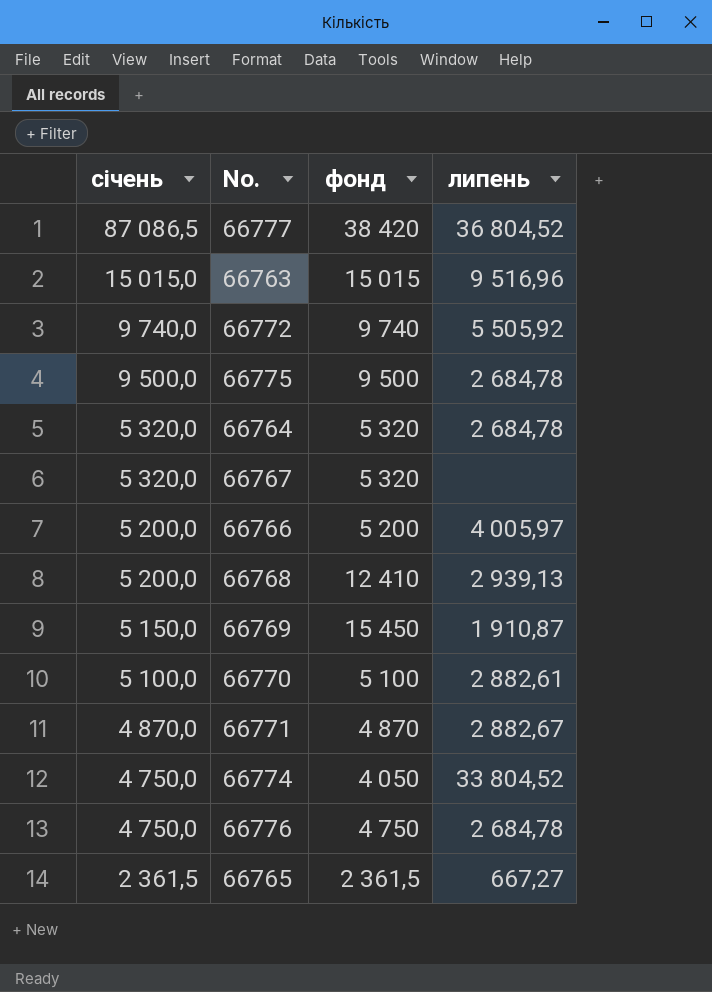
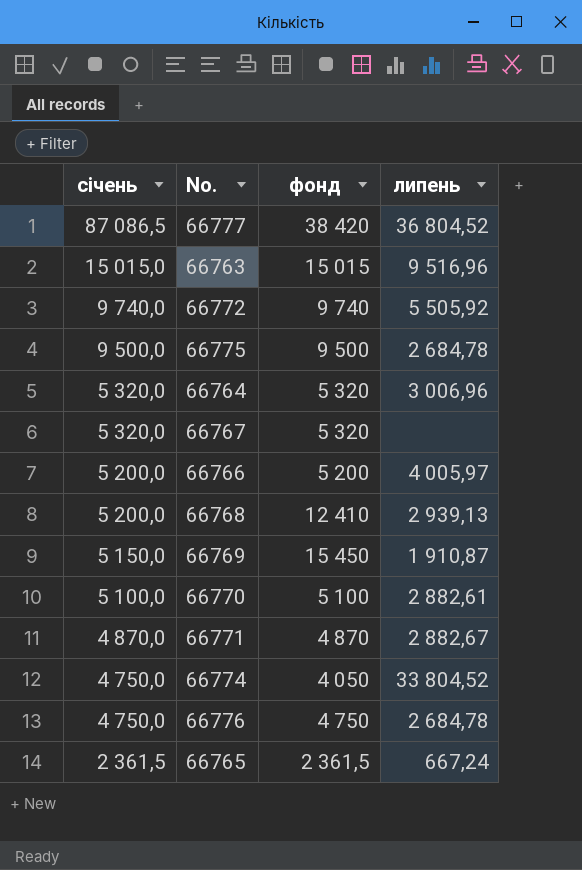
66764 | липень: 2 684,78 -> 3 006,96
66765 | липень: 667,27 -> 667,24

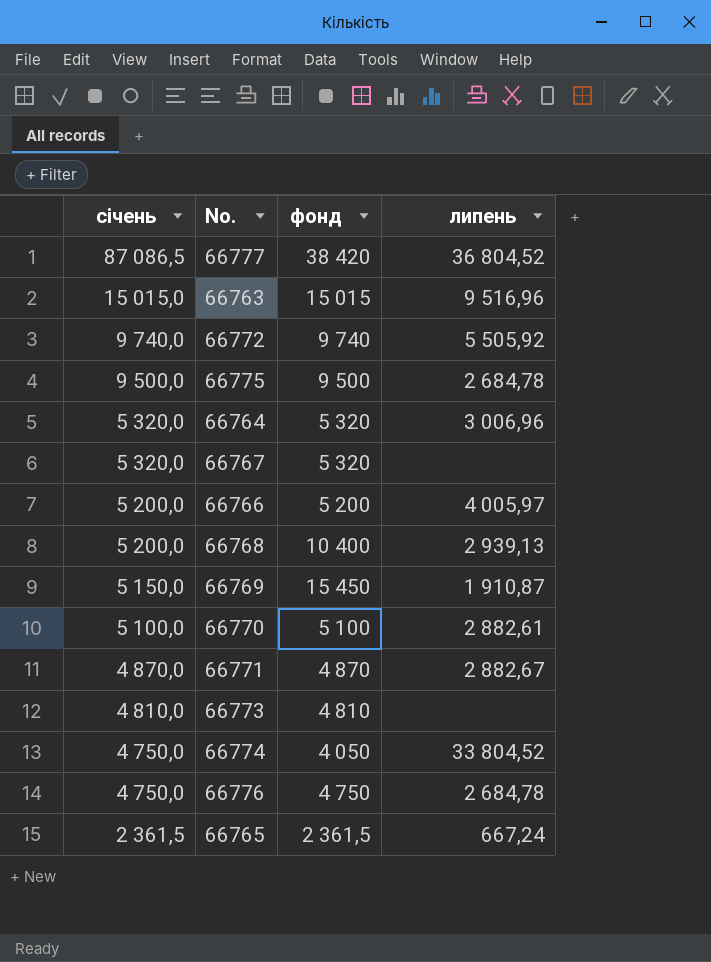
66768 | фонд: 12 410 -> 10 400
row 66773: none -> 4 810,0 | 4 810 | none

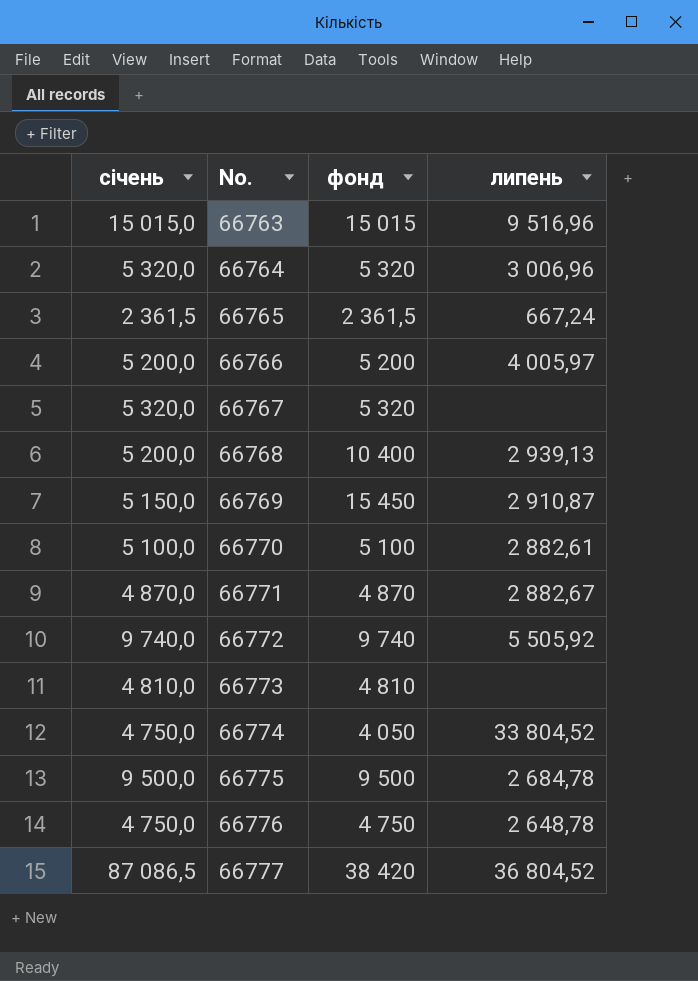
row order: січень descending -> No. ascending
66769 | липень: 1 910,87 -> 2 910,87
66776 | липень: 2 684,78 -> 2 648,78

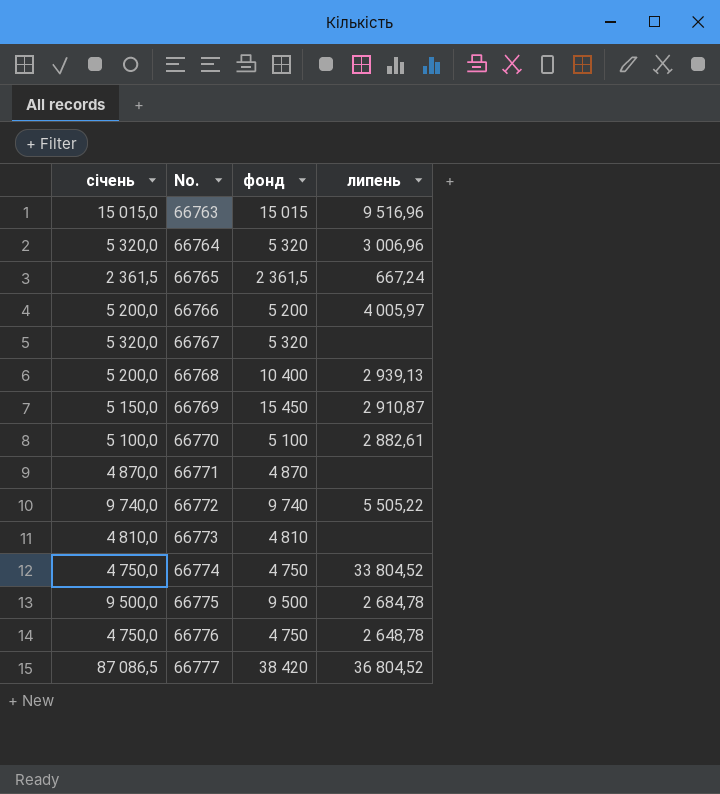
66771 | липень: 2 882,67 -> none
66772 | липень: 5 505,92 -> 5 505,22
66774 | фонд: 4 050 -> 4 750

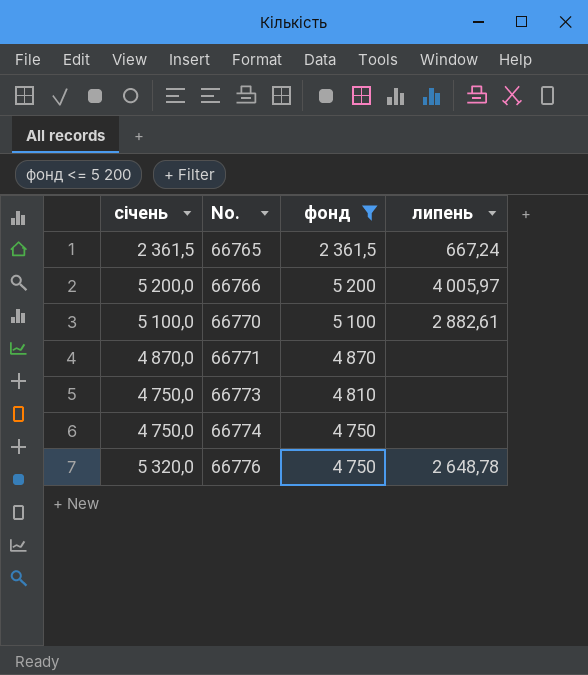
filter: none -> фонд <= 5 200
66773 | січень: 4 810,0 -> 4 750,0
66774 | липень: 33 804,52 -> none
66776 | січень: 4 750,0 -> 5 320,0

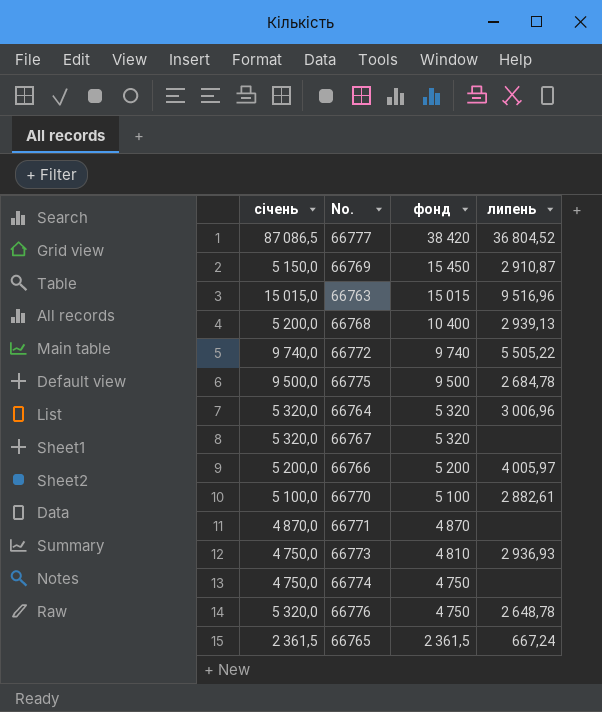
filter: фонд <= 5 200 -> none
row order: No. ascending -> фонд descending
66773 | липень: none -> 2 936,93

